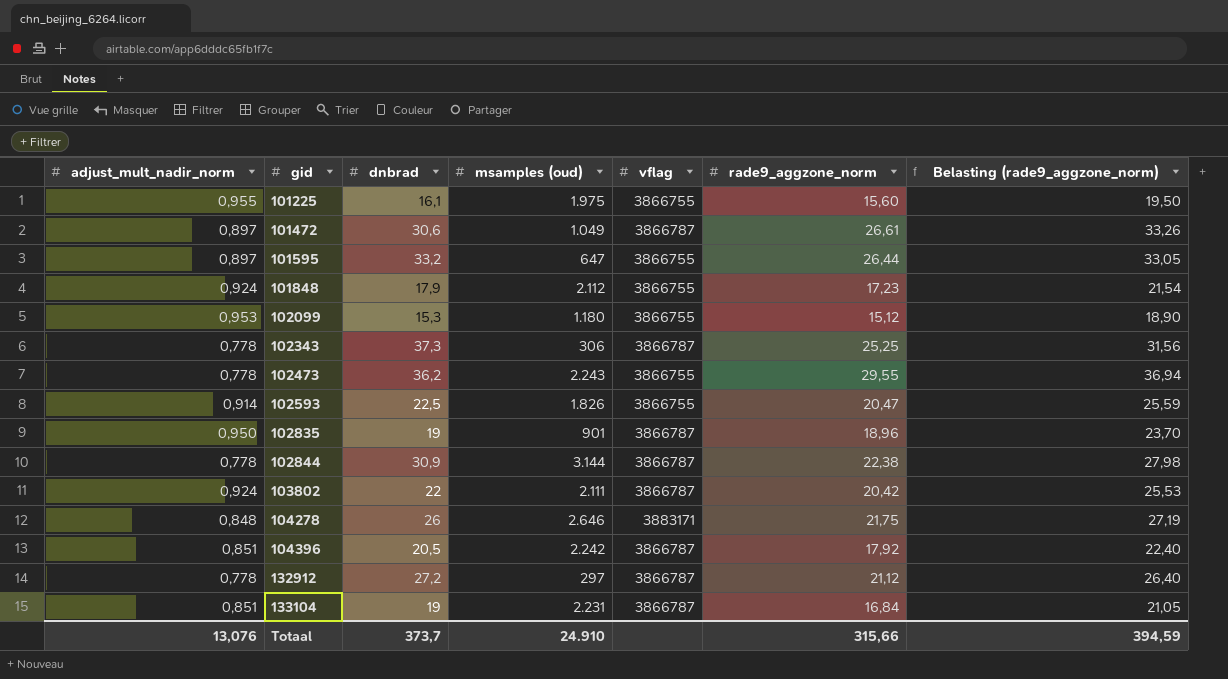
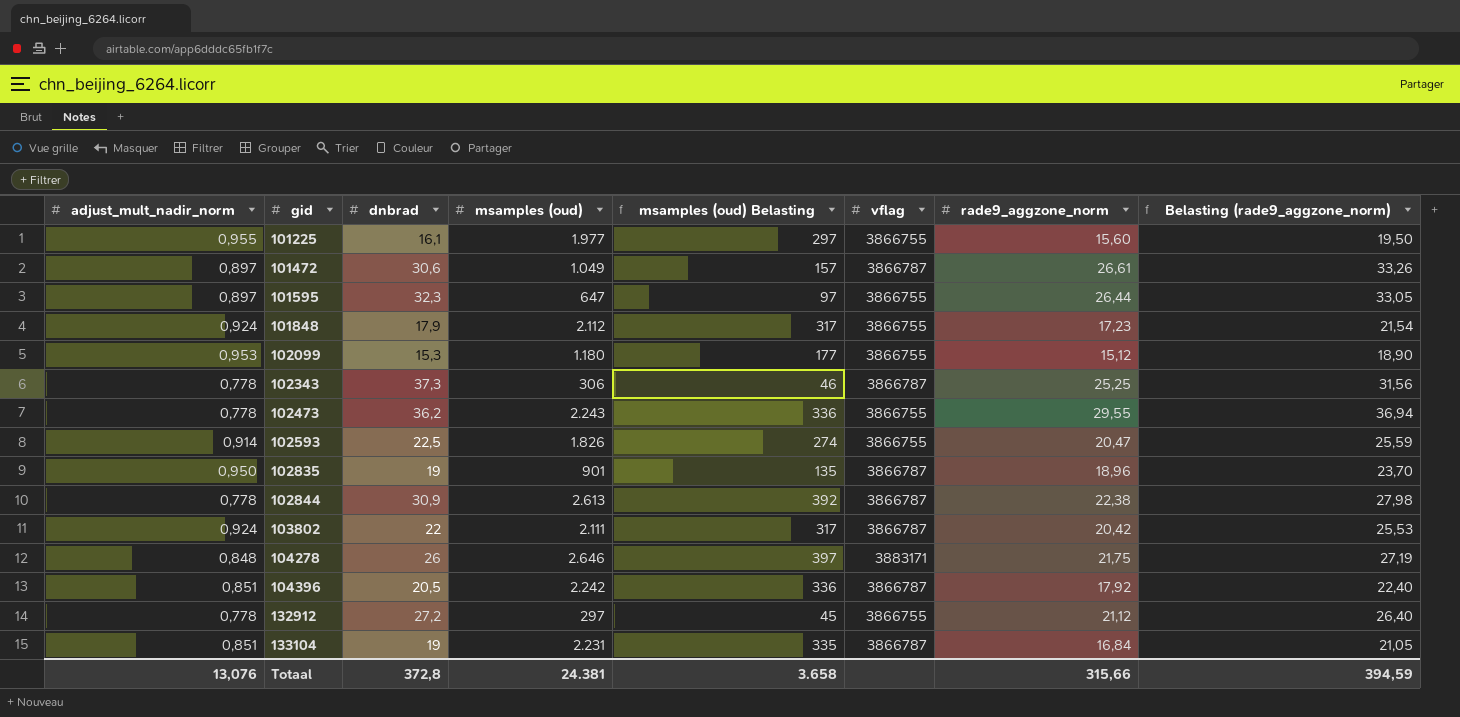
column msamples (oud) Belasting | formula: none -> [msamples (oud)] * 0,15
101225 | msamples (oud): 1.975 -> 1.977
101595 | dnbrad: 33,2 -> 32,3
102844 | msamples (oud): 3.144 -> 2.613
132912 | vflag: 3866787 -> 3866755
Totaal | dnbrad: 373,7 -> 372,8
Totaal | msamples (oud): 24.910 -> 24.381

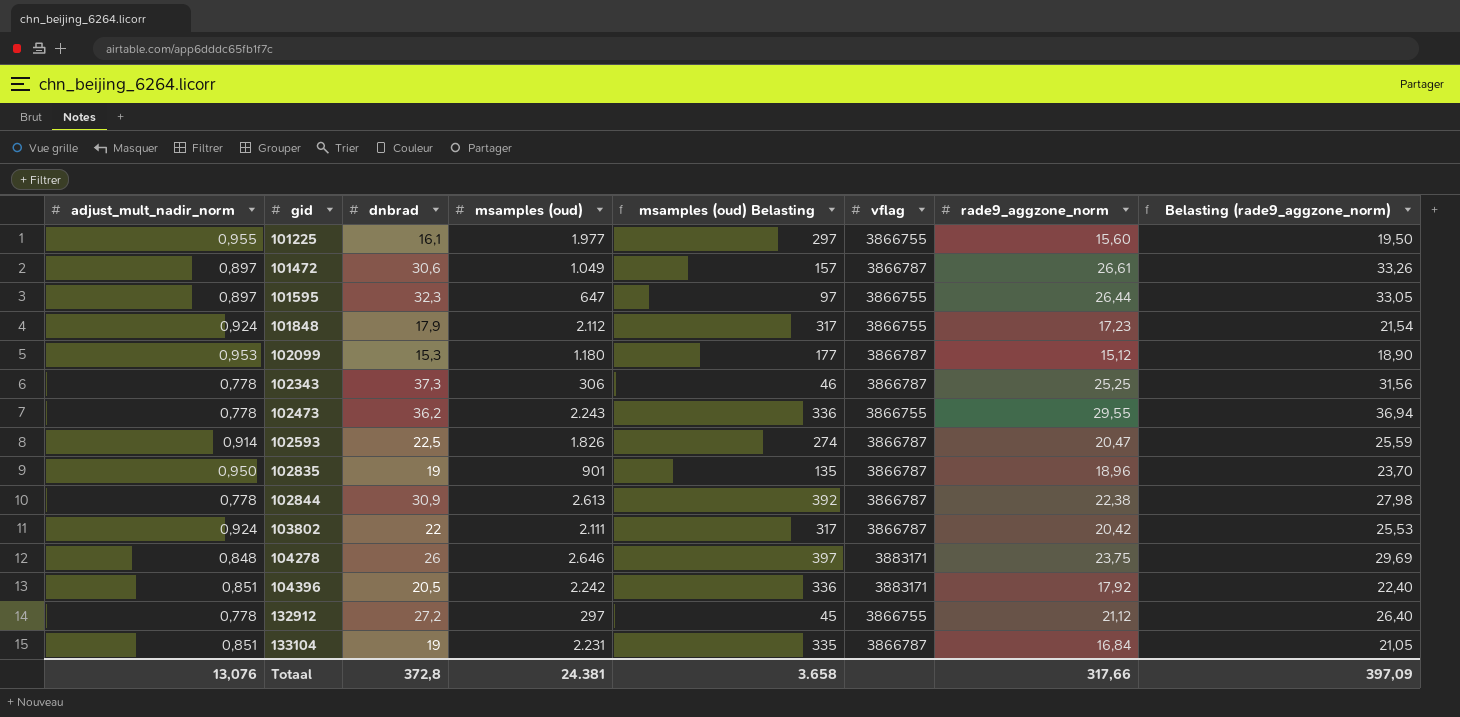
102099 | vflag: 3866755 -> 3866787
102593 | vflag: 3866755 -> 3866787
104278 | rade9_aggzone_norm: 21,75 -> 23,75
104278 | Belasting (rade9_aggzone_norm): 27,19 -> 29,69
104396 | vflag: 3866787 -> 3883171
Totaal | rade9_aggzone_norm: 315,66 -> 317,66
Totaal | Belasting (rade9_aggzone_norm): 394,59 -> 397,09

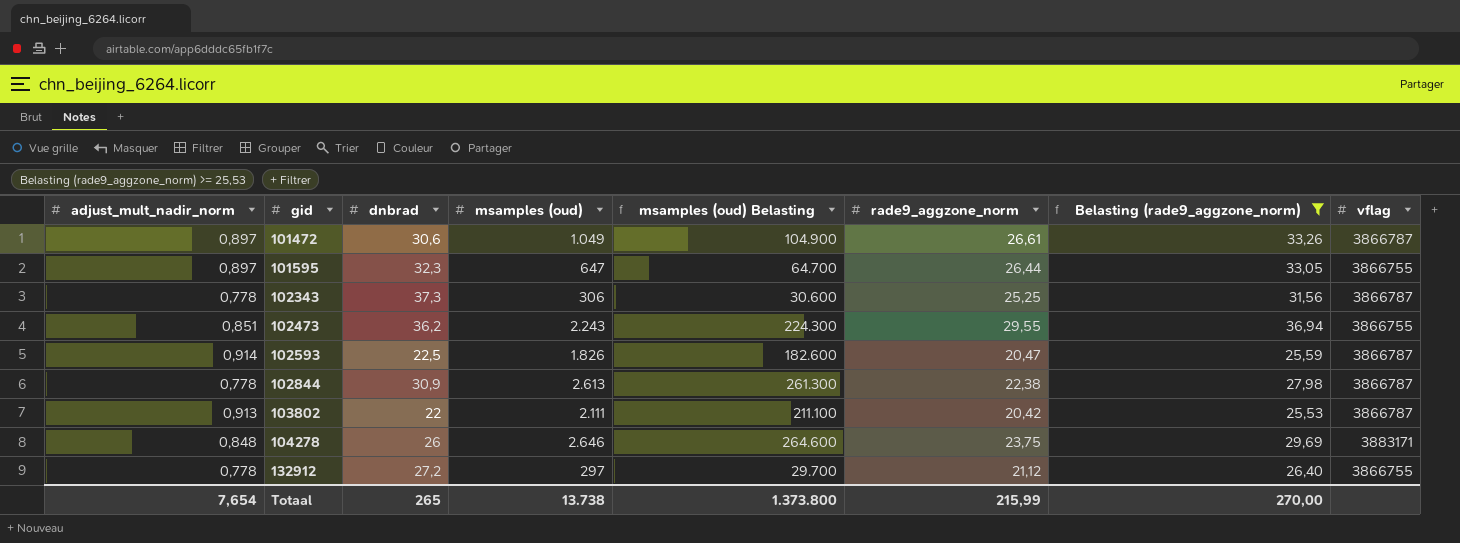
filter: none -> Belasting (rade9_aggzone_norm) >= 25,53
column msamples (oud) Belasting | formula: [msamples (oud)] * 0,15 -> [msamples (oud)] * 100
column vflag | position: 6 -> 8
102473 | adjust_mult_nadir_norm: 0,778 -> 0,851
103802 | adjust_mult_nadir_norm: 0,924 -> 0,913
Totaal | adjust_mult_nadir_norm: 13,076 -> 7,654
Totaal | dnbrad: 372,8 -> 265
Totaal | msamples (oud): 24.381 -> 13.738
Totaal | msamples (oud) Belasting: 3.658 -> 1.373.800
Totaal | rade9_aggzone_norm: 317,66 -> 215,99
Totaal | Belasting (rade9_aggzone_norm): 397,09 -> 270,00

